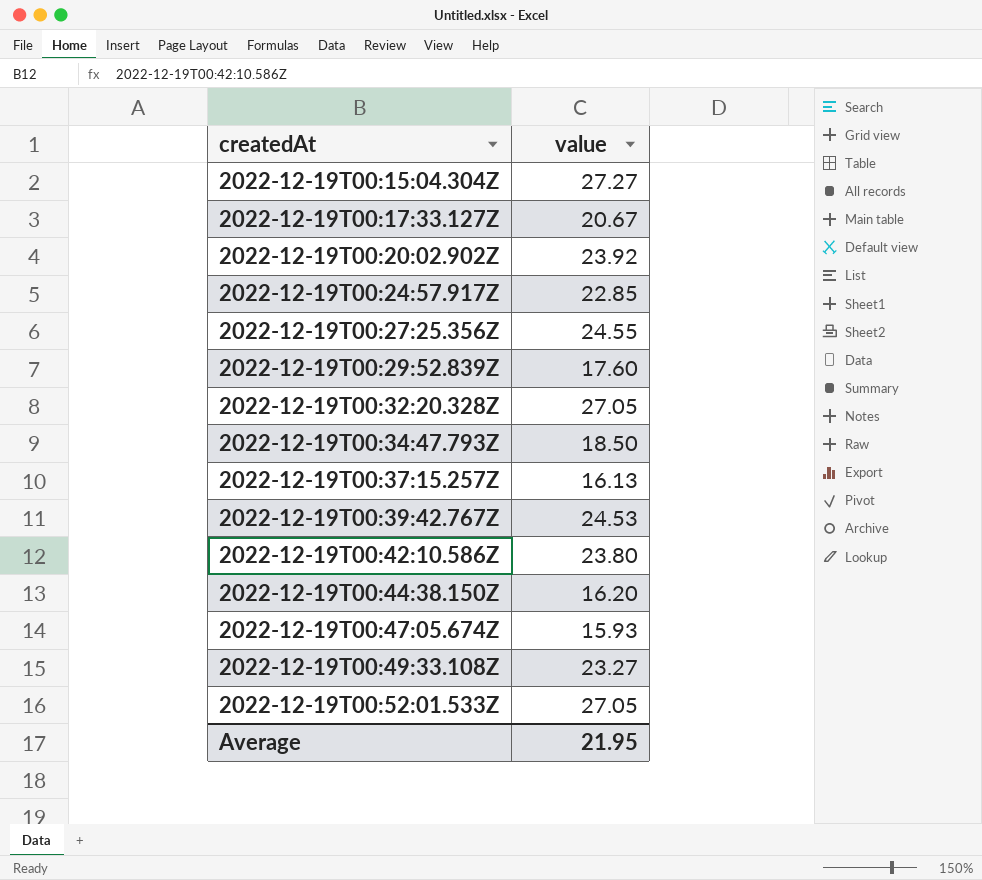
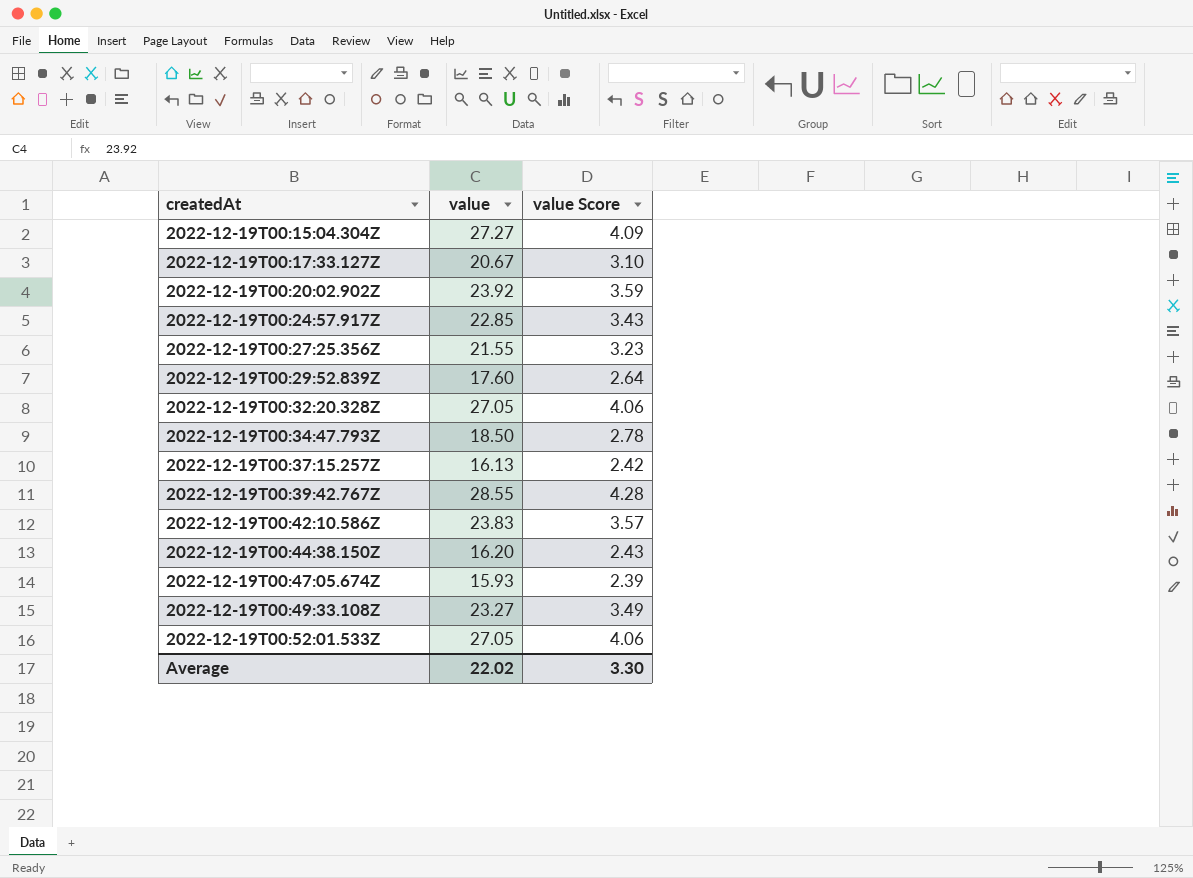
column value Score | formula: none -> [value] * 0.15
2022-12-19T00:27:25.356Z | value: 24.55 -> 21.55
2022-12-19T00:39:42.767Z | value: 24.53 -> 28.55
2022-12-19T00:42:10.586Z | value: 23.80 -> 23.83
Average | value: 21.95 -> 22.02

